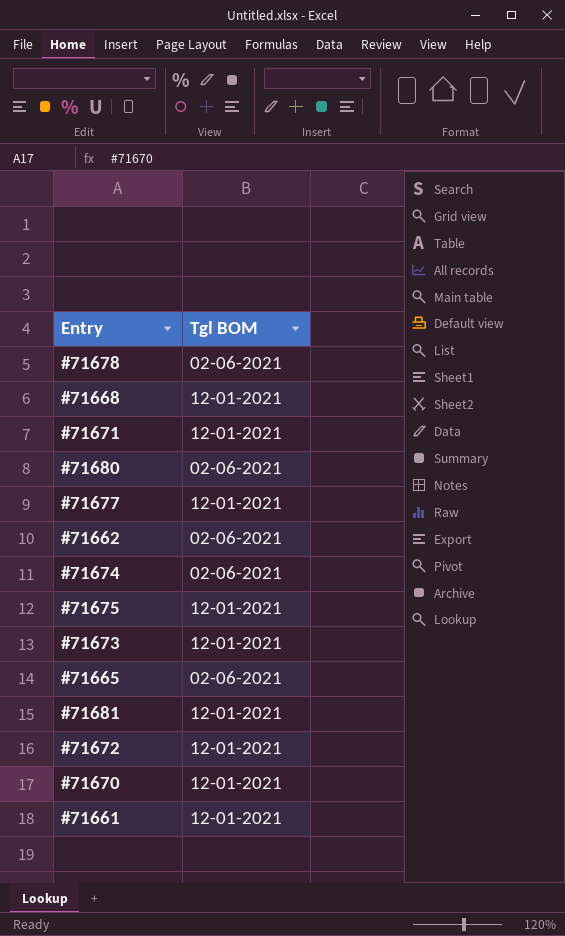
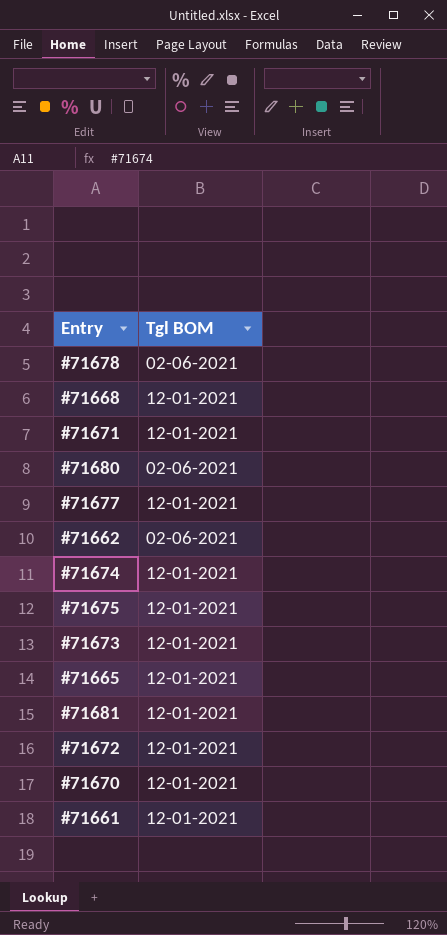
#71674 | Tgl BOM: 02-06-2021 -> 12-01-2021
#71665 | Tgl BOM: 02-06-2021 -> 12-01-2021

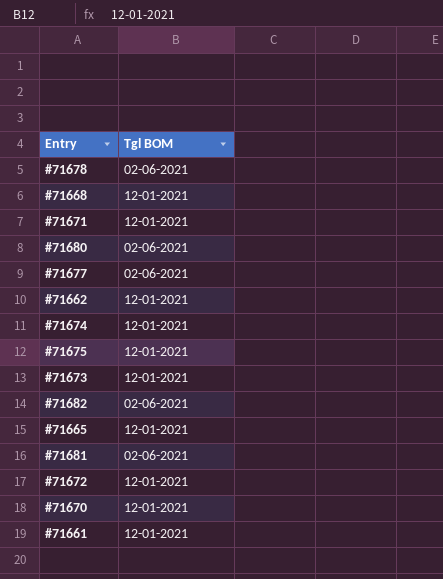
#71677 | Tgl BOM: 12-01-2021 -> 02-06-2021
#71662 | Tgl BOM: 02-06-2021 -> 12-01-2021
row #71682: none -> 02-06-2021
#71681 | Tgl BOM: 12-01-2021 -> 02-06-2021

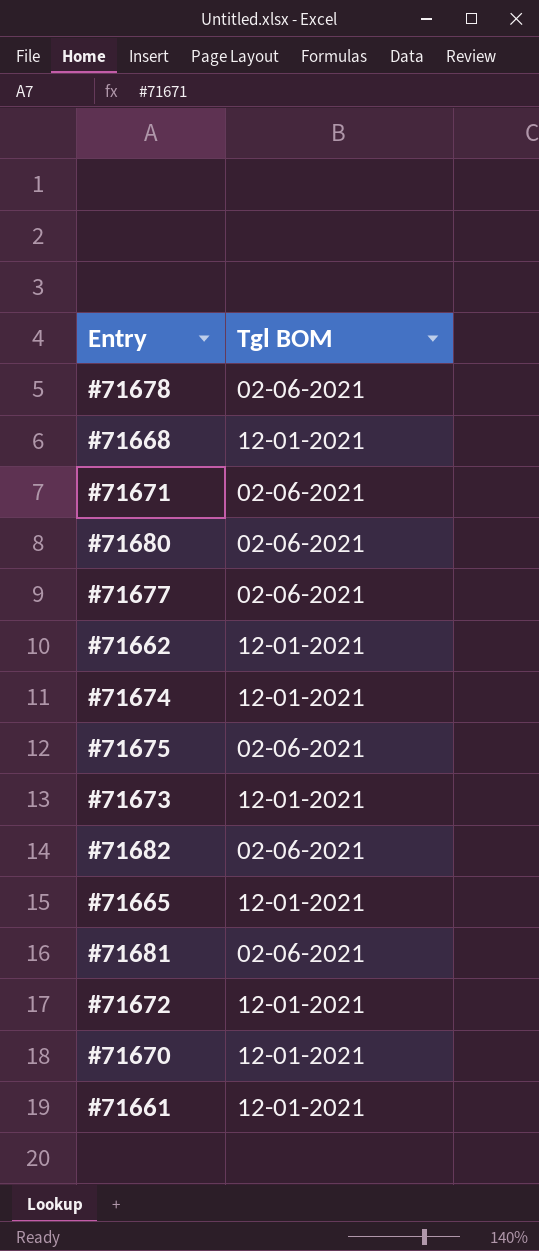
#71671 | Tgl BOM: 12-01-2021 -> 02-06-2021
#71675 | Tgl BOM: 12-01-2021 -> 02-06-2021

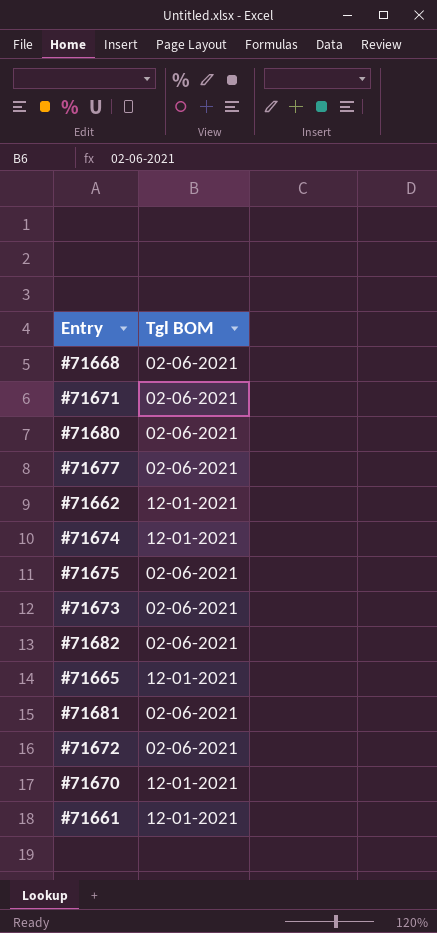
row #71678: 02-06-2021 -> none
#71668 | Tgl BOM: 12-01-2021 -> 02-06-2021
#71673 | Tgl BOM: 12-01-2021 -> 02-06-2021
#71672 | Tgl BOM: 12-01-2021 -> 02-06-2021

